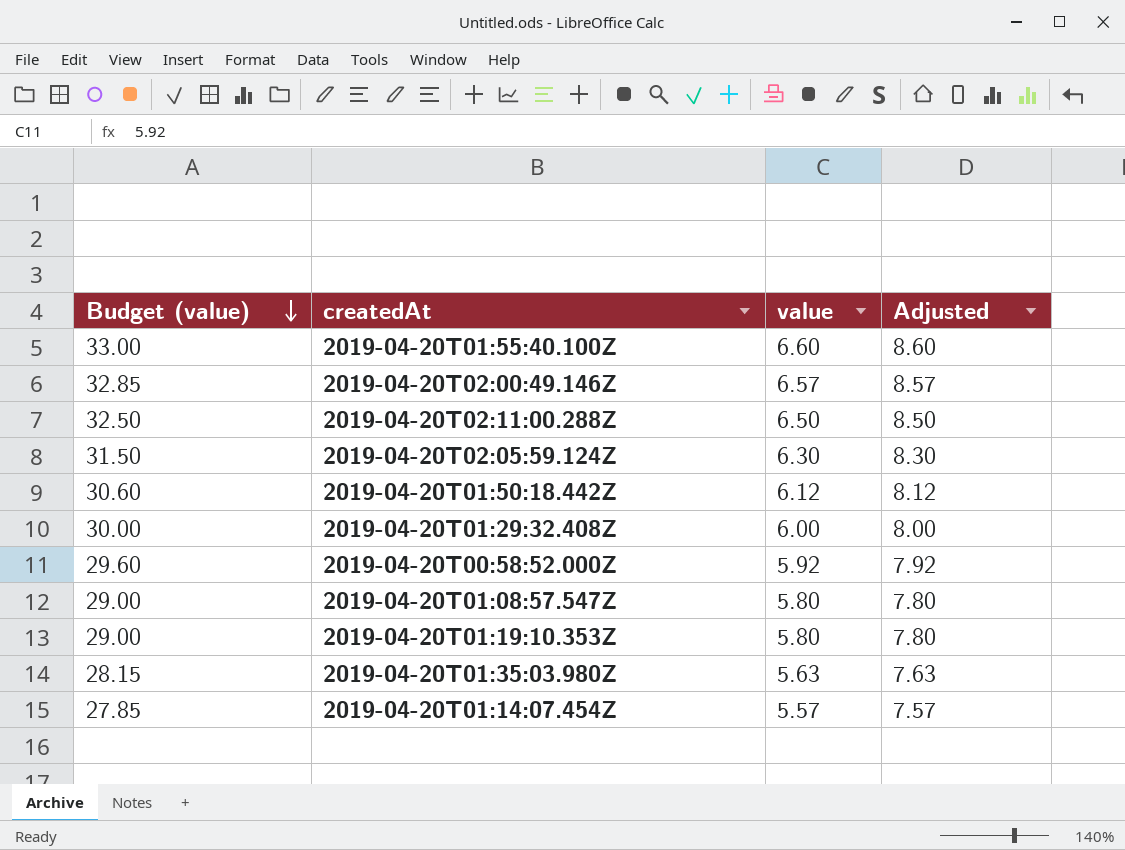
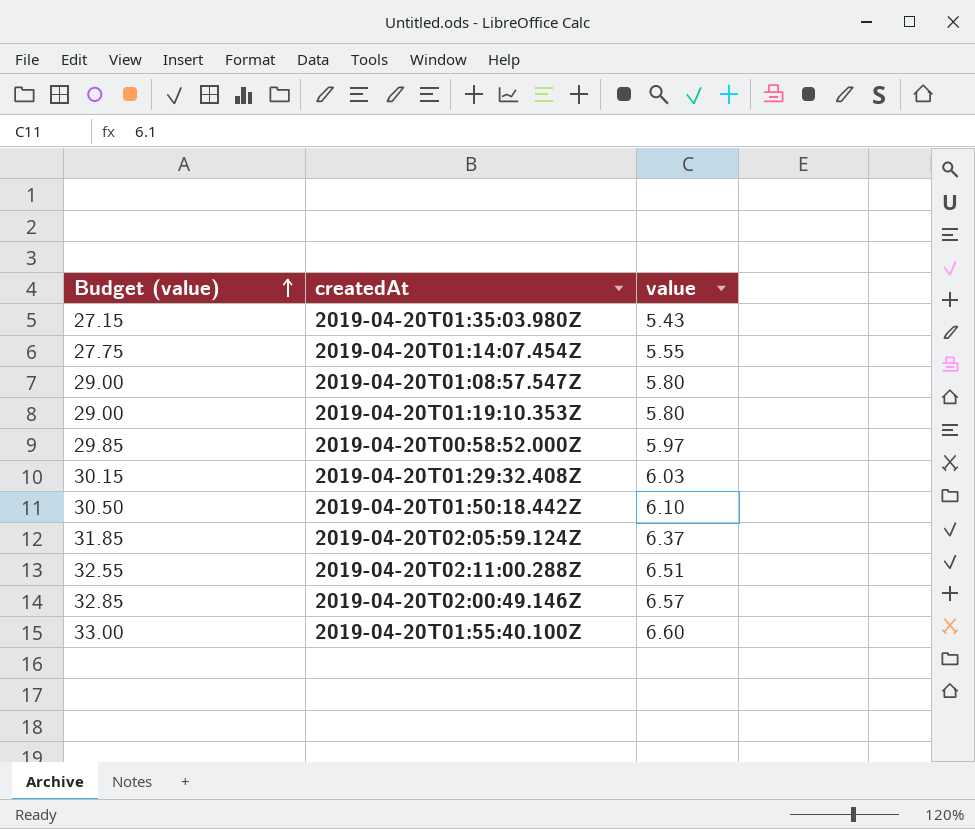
row order: Budget (value) descending -> Budget (value) ascending
column Adjusted | formula: [value] + 2 -> none
2019-04-20T01:35:03.980Z | Budget (value): 28.15 -> 27.15
2019-04-20T01:35:03.980Z | value: 5.63 -> 5.43
2019-04-20T01:14:07.454Z | Budget (value): 27.85 -> 27.75
2019-04-20T01:14:07.454Z | value: 5.57 -> 5.55
2019-04-20T00:58:52.000Z | Budget (value): 29.60 -> 29.85
2019-04-20T00:58:52.000Z | value: 5.92 -> 5.97
2019-04-20T01:29:32.408Z | Budget (value): 30.00 -> 30.15
2019-04-20T01:29:32.408Z | value: 6.00 -> 6.03
2019-04-20T01:50:18.442Z | Budget (value): 30.60 -> 30.50
2019-04-20T01:50:18.442Z | value: 6.12 -> 6.10
2019-04-20T02:05:59.124Z | Budget (value): 31.50 -> 31.85
2019-04-20T02:05:59.124Z | value: 6.30 -> 6.37
2019-04-20T02:11:00.288Z | Budget (value): 32.50 -> 32.55
2019-04-20T02:11:00.288Z | value: 6.50 -> 6.51

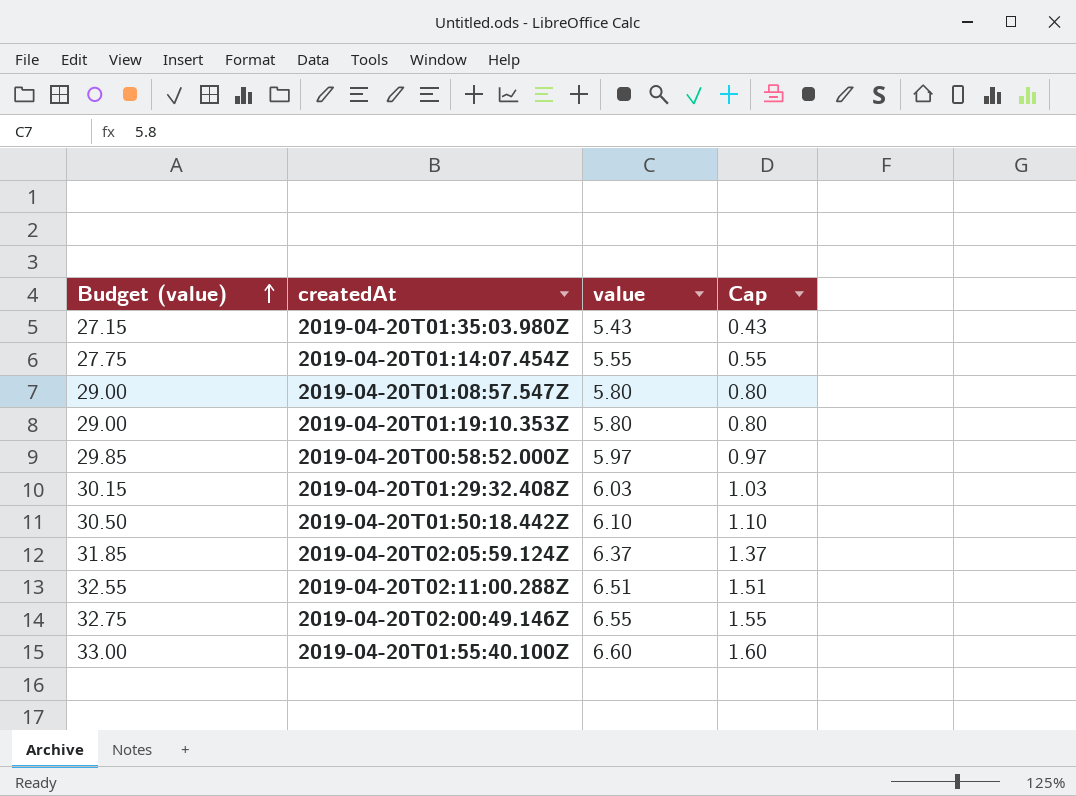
column Cap | formula: none -> [value] - 5
2019-04-20T02:00:49.146Z | Budget (value): 32.85 -> 32.75
2019-04-20T02:00:49.146Z | value: 6.57 -> 6.55

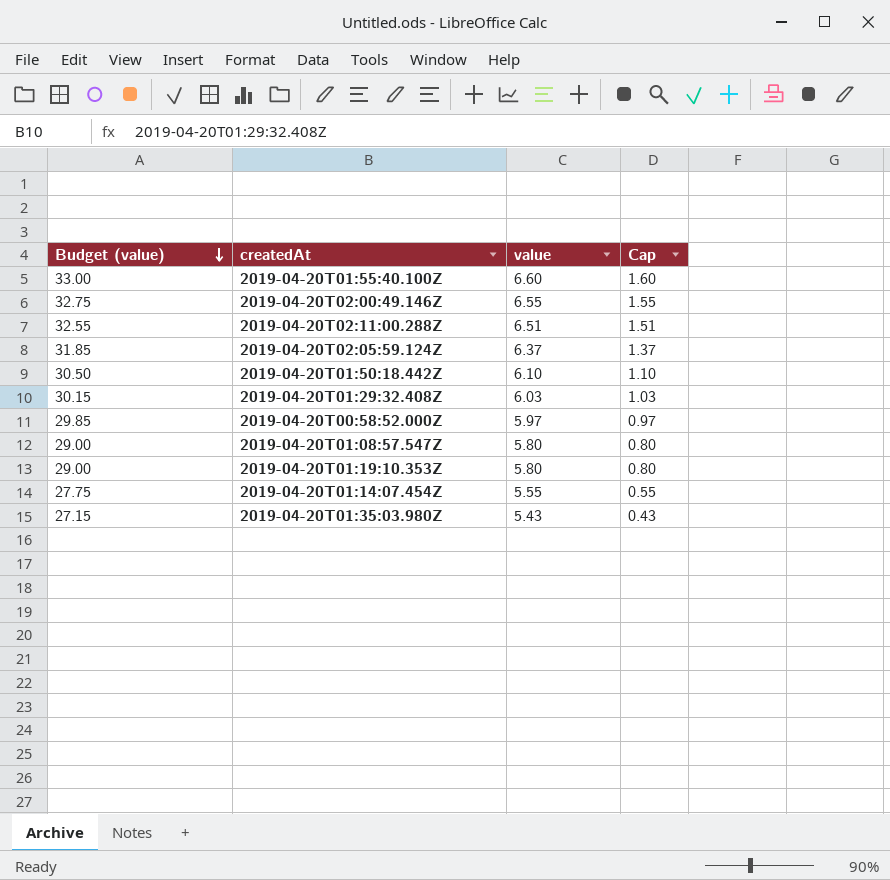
row order: Budget (value) ascending -> Budget (value) descending

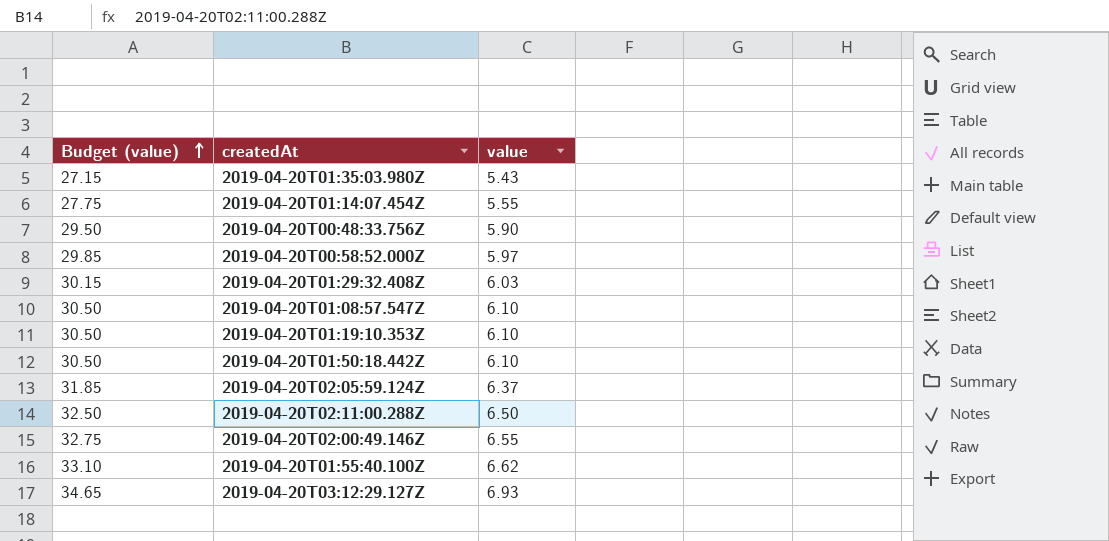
row order: Budget (value) descending -> Budget (value) ascending
column Cap | formula: [value] - 5 -> none
row 2019-04-20T00:48:33.756Z: none -> 29.50 | 5.90
2019-04-20T01:08:57.547Z | Budget (value): 29.00 -> 30.50
2019-04-20T01:08:57.547Z | value: 5.80 -> 6.10
2019-04-20T01:19:10.353Z | Budget (value): 29.00 -> 30.50
2019-04-20T01:19:10.353Z | value: 5.80 -> 6.10
2019-04-20T02:11:00.288Z | Budget (value): 32.55 -> 32.50
2019-04-20T02:11:00.288Z | value: 6.51 -> 6.50
2019-04-20T01:55:40.100Z | Budget (value): 33.00 -> 33.10
2019-04-20T01:55:40.100Z | value: 6.60 -> 6.62
row 2019-04-20T03:12:29.127Z: none -> 34.65 | 6.93

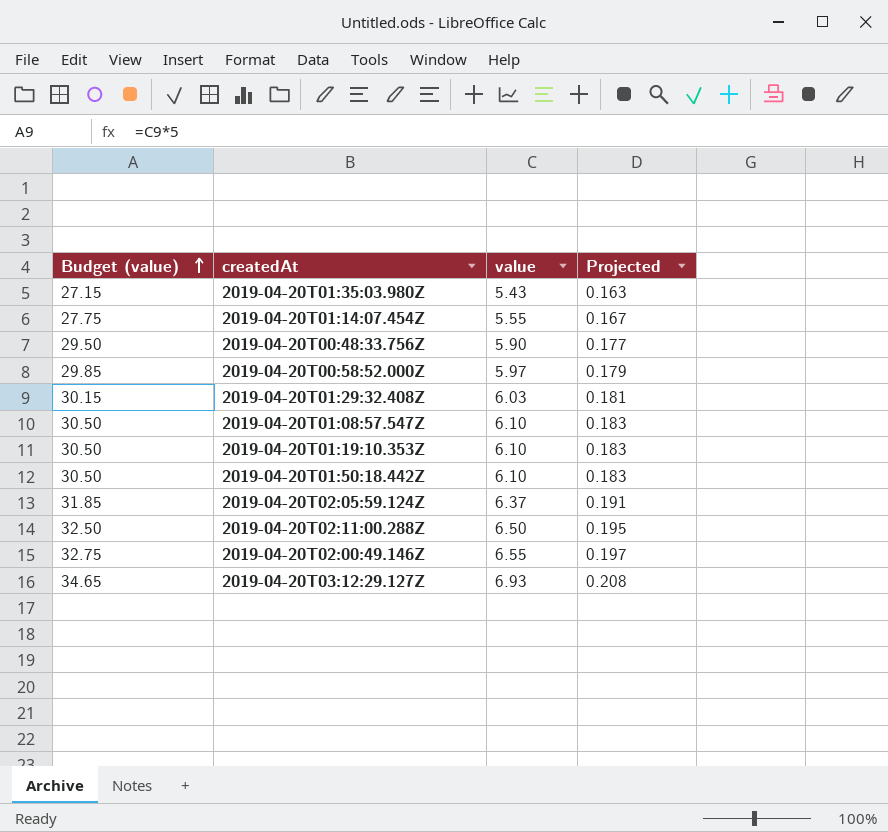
column Projected | formula: none -> [value] * 0.03
row 2019-04-20T01:55:40.100Z: 33.10 | 6.62 -> none

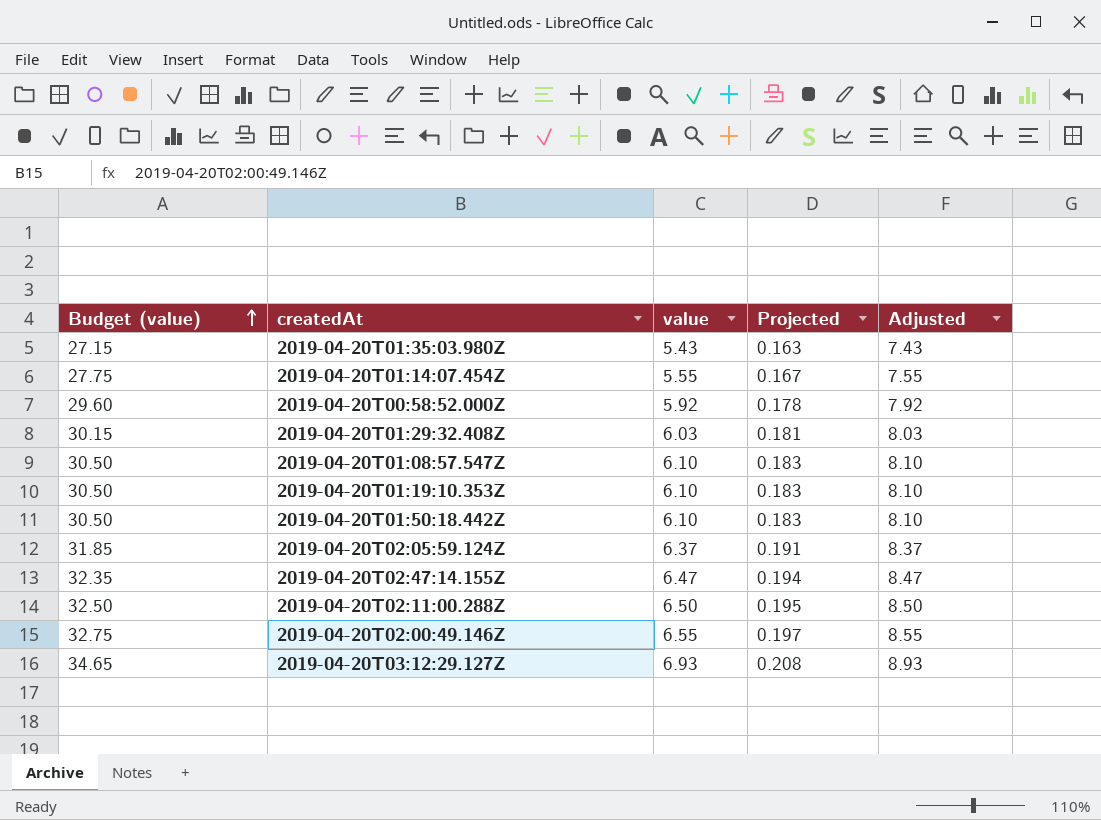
column Adjusted | formula: none -> [value] + 2
row 2019-04-20T00:48:33.756Z: 29.50 | 5.90 | 0.177 -> none
2019-04-20T00:58:52.000Z | Budget (value): 29.85 -> 29.60
2019-04-20T00:58:52.000Z | value: 5.97 -> 5.92
2019-04-20T00:58:52.000Z | Projected: 0.179 -> 0.178
row 2019-04-20T02:47:14.155Z: none -> 32.35 | 6.47 | 0.194 | 8.47

